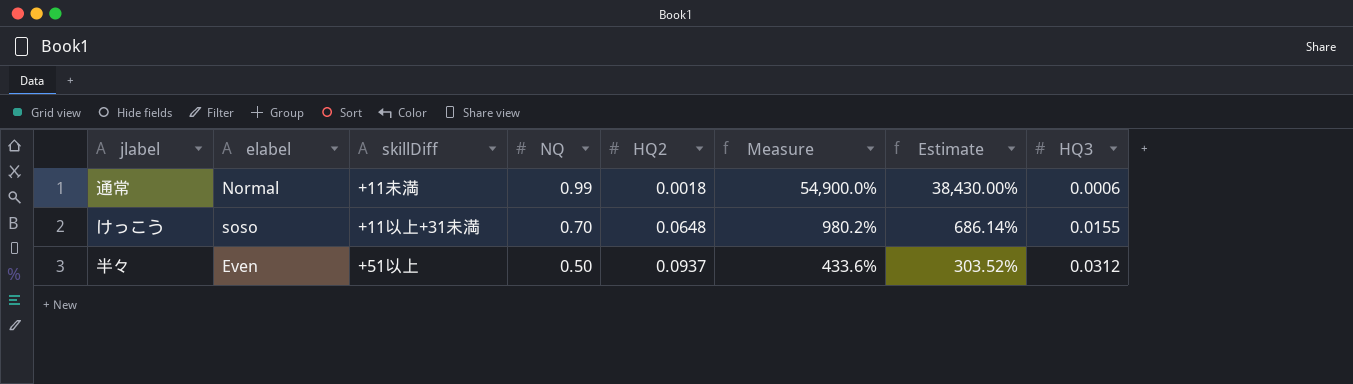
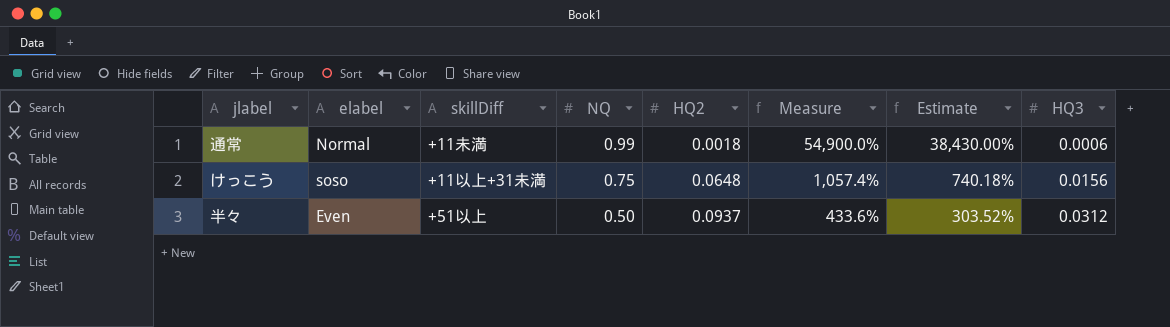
けっこう | NQ: 0.70 -> 0.75
けっこう | Measure: 980.2% -> 1,057.4%
けっこう | Estimate: 686.14% -> 740.18%
けっこう | HQ3: 0.0155 -> 0.0156

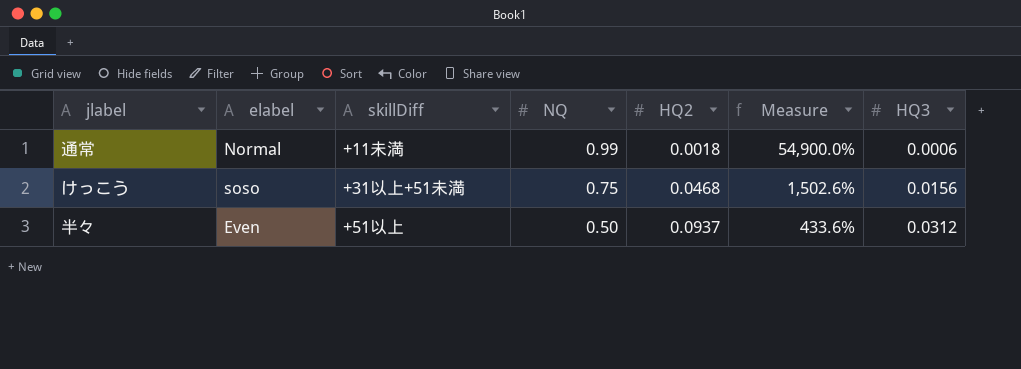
column Estimate | formula: [Measure] * 0.7 -> none
けっこう | skillDiff: +11以上+31未満 -> +31以上+51未満
けっこう | HQ2: 0.0648 -> 0.0468
けっこう | Measure: 1,057.4% -> 1,502.6%

